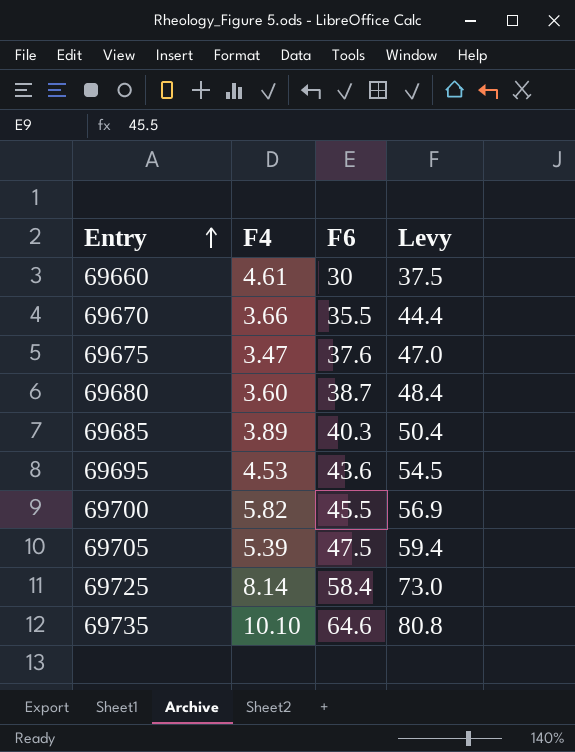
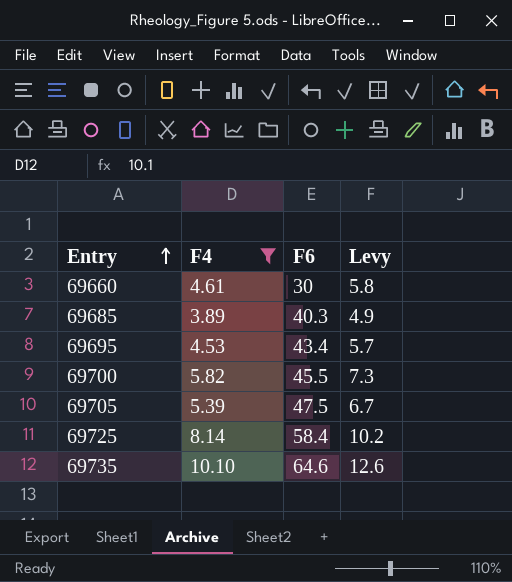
filter: none -> F4 >= 3.89
column Levy | formula: [F6] * 1.25 -> [F4] * 1.25
69695 | F6: 43.6 -> 43.4

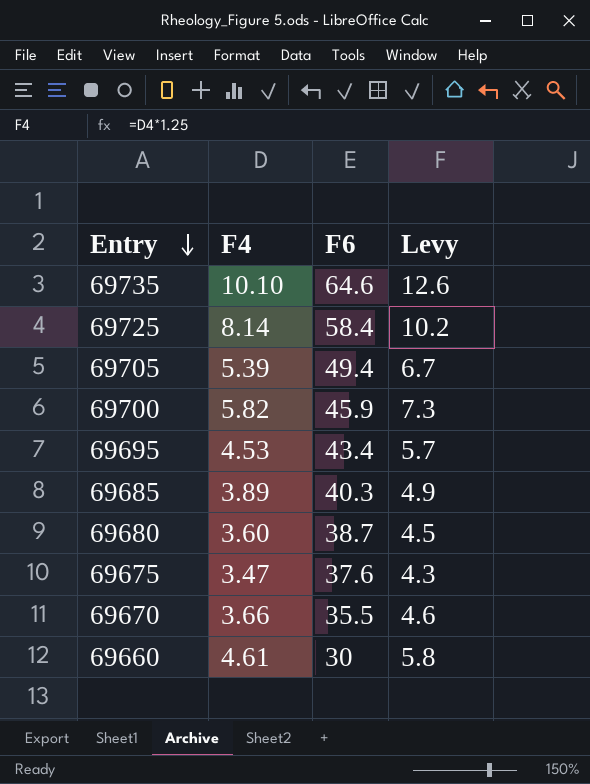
filter: F4 >= 3.89 -> none
row order: Entry ascending -> Entry descending
69705 | F6: 47.5 -> 49.4
69700 | F6: 45.5 -> 45.9

